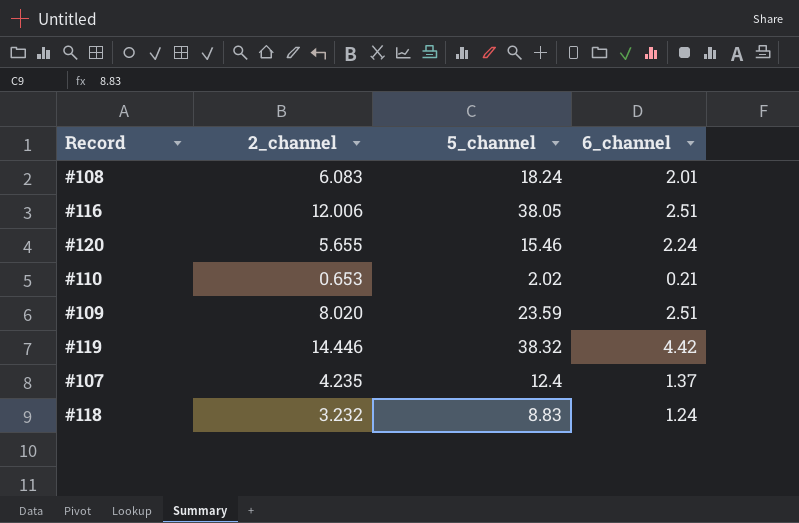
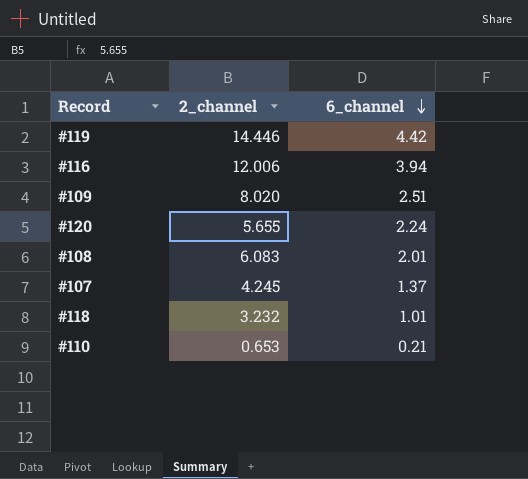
row order: none -> 6_channel descending
column 5_channel | position: 3 -> none
#116 | 6_channel: 2.51 -> 3.94
#107 | 2_channel: 4.235 -> 4.245
#118 | 6_channel: 1.24 -> 1.01

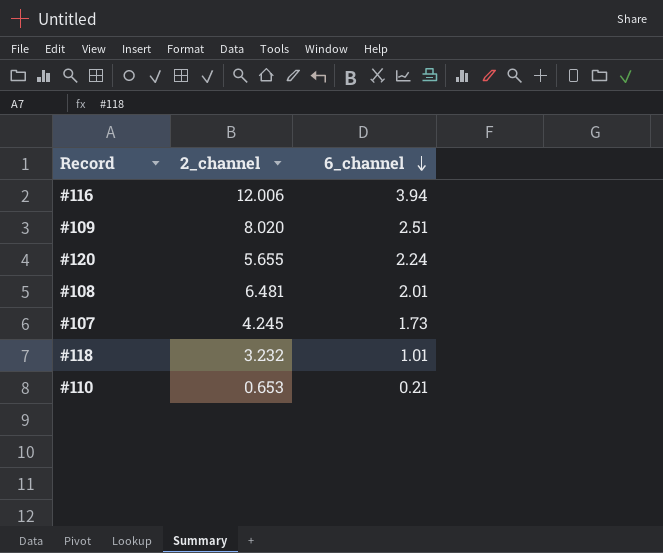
row #119: 14.446 | 4.42 -> none
#108 | 2_channel: 6.083 -> 6.481
#107 | 6_channel: 1.37 -> 1.73

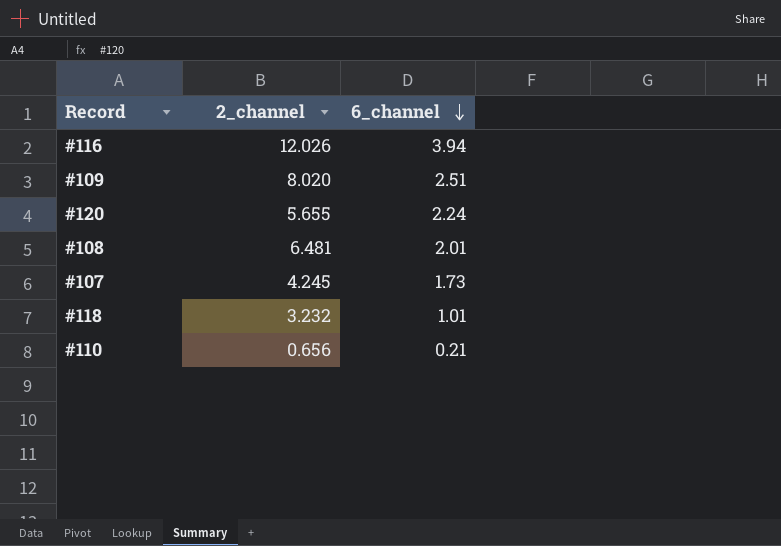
#116 | 2_channel: 12.006 -> 12.026
#110 | 2_channel: 0.653 -> 0.656

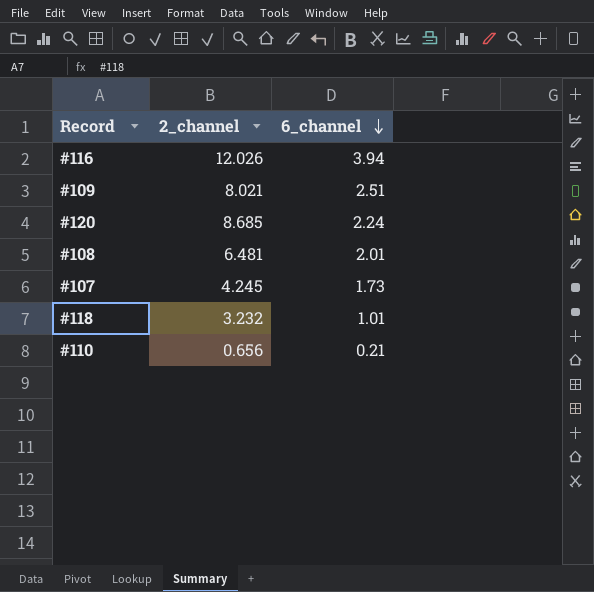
#109 | 2_channel: 8.020 -> 8.021
#120 | 2_channel: 5.655 -> 8.685

